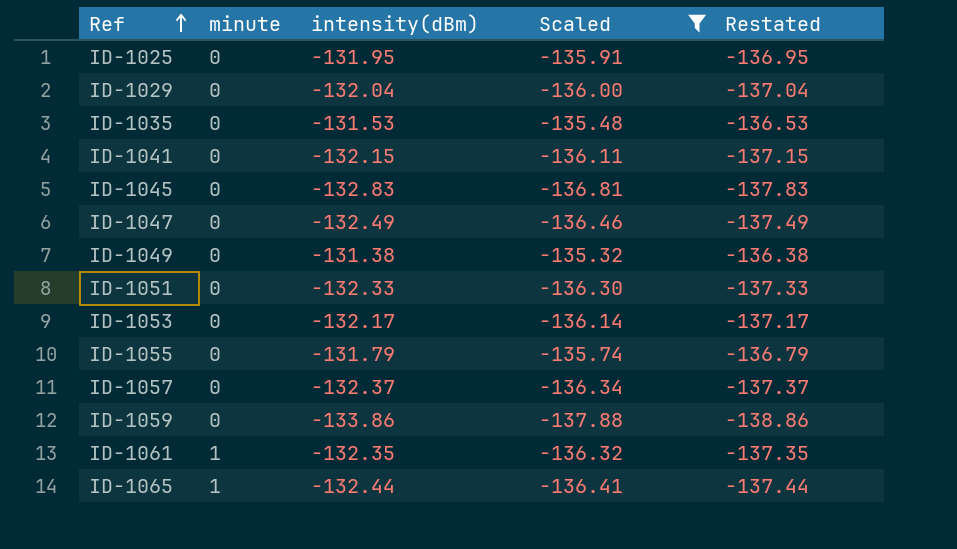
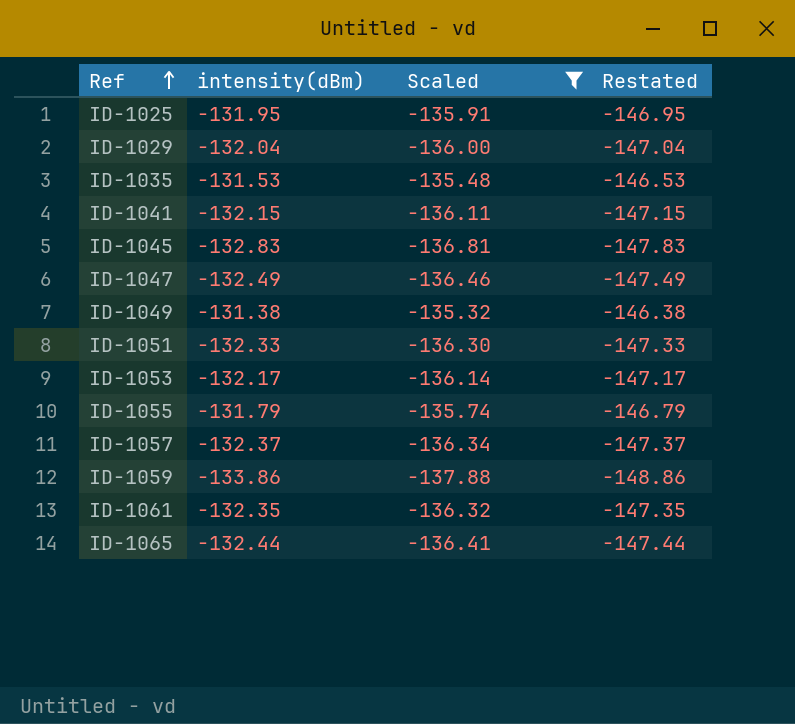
column minute | position: 2 -> none
column Restated | formula: [intensity(dBm)] - 5 -> [intensity(dBm)] - 15

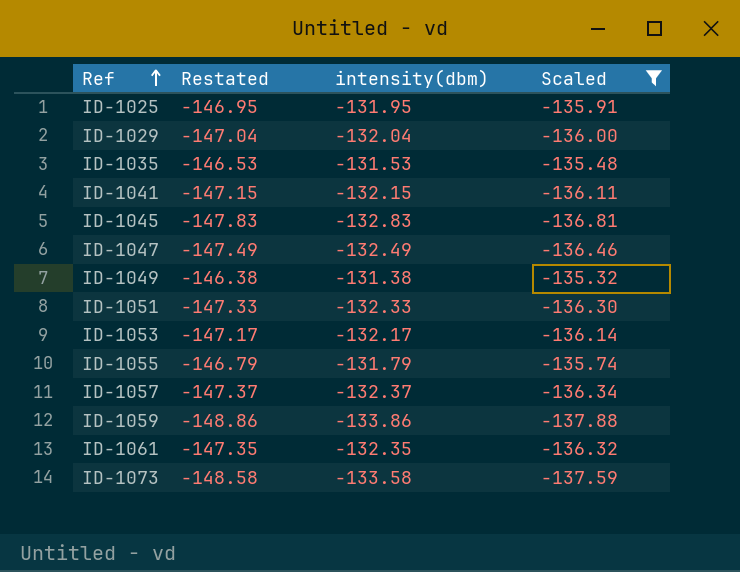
column Restated | position: 4 -> 2
column name: intensity(dBm) -> intensity(dbm)
row ID-1065: -132.44 | -136.41 | -147.44 -> none
row ID-1073: none -> -148.58 | -133.58 | -137.59

